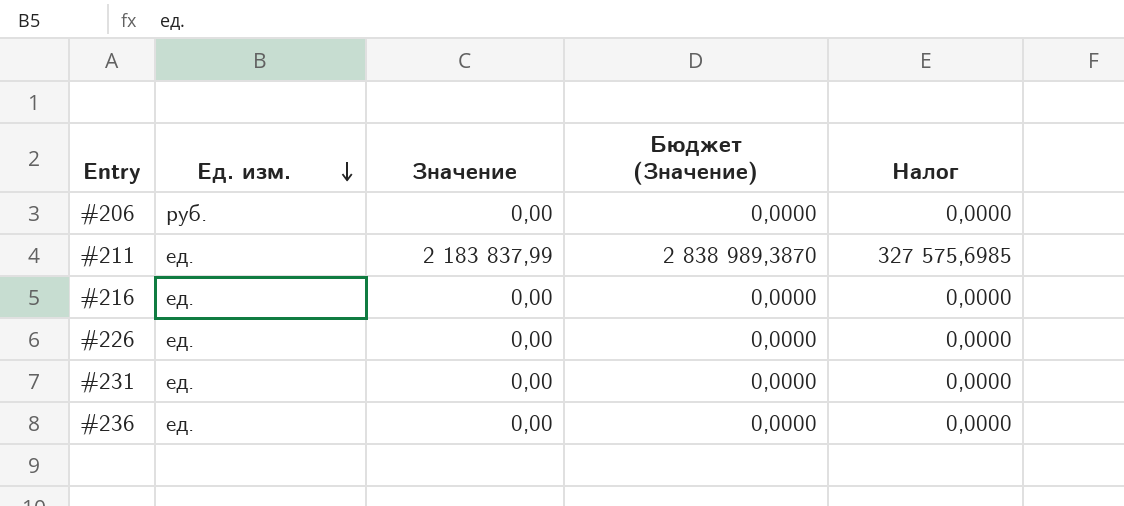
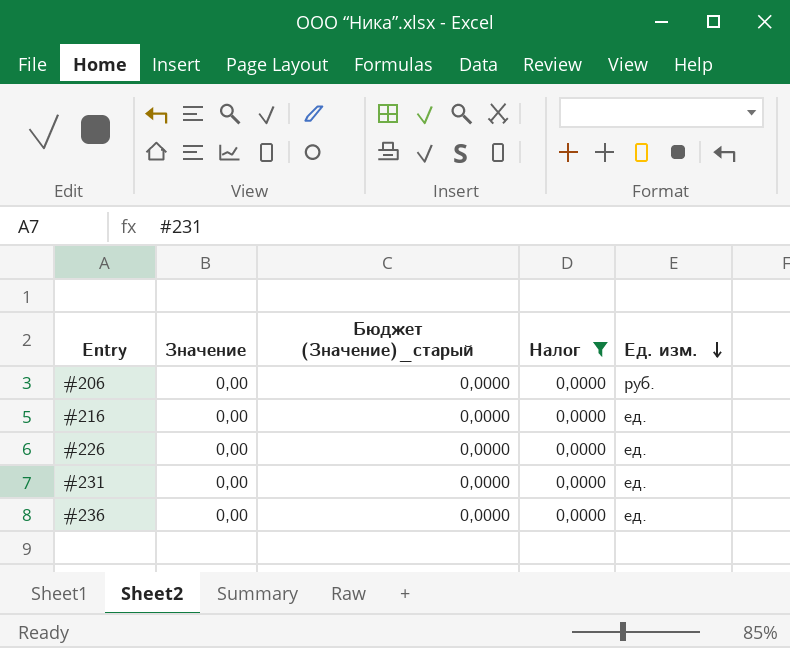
filter: none -> Налог = 0,0000
column name: Бюджет (Значение) -> Бюджет (Значение)_старый
column Ед. изм. | position: 2 -> 5

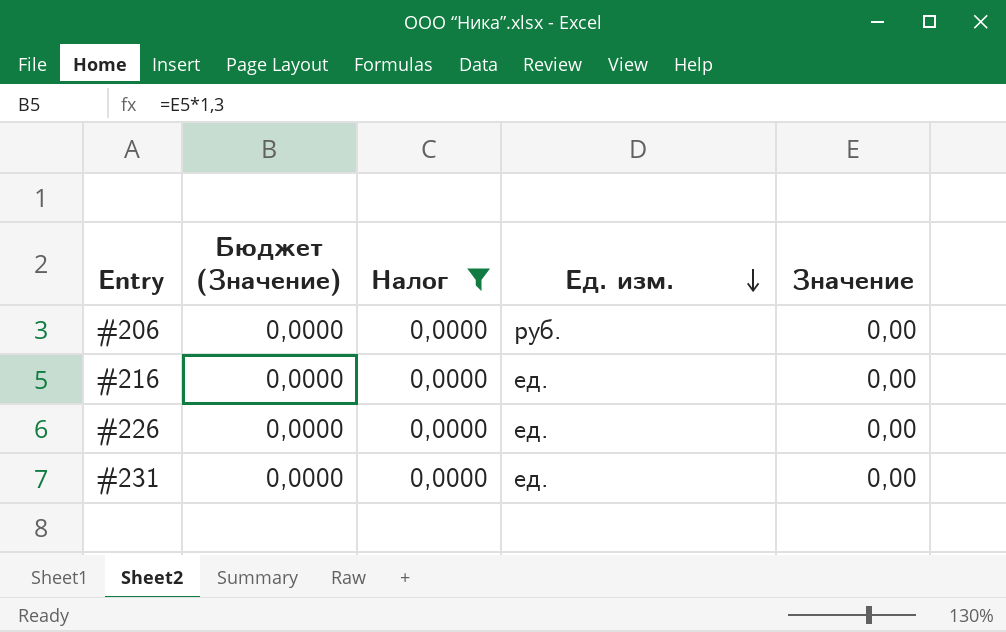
column name: Бюджет (Значение)_старый -> Бюджет (Значение)
column Значение | position: 2 -> 5
row #236: 0,00 | 0,0000 | 0,0000 | ед. -> none

